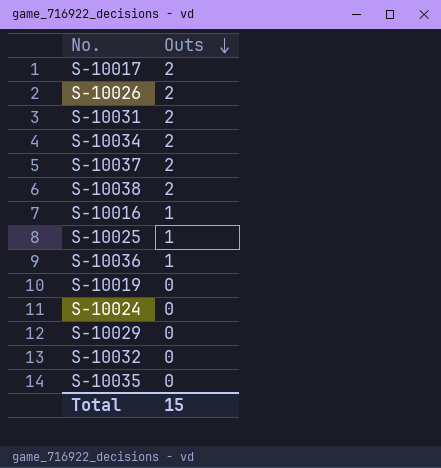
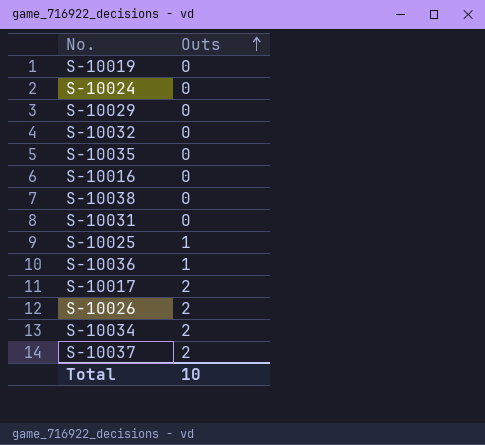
row order: Outs descending -> Outs ascending
S-10016 | Outs: 1 -> 0
S-10038 | Outs: 2 -> 0
S-10031 | Outs: 2 -> 0
Total | Outs: 15 -> 10

